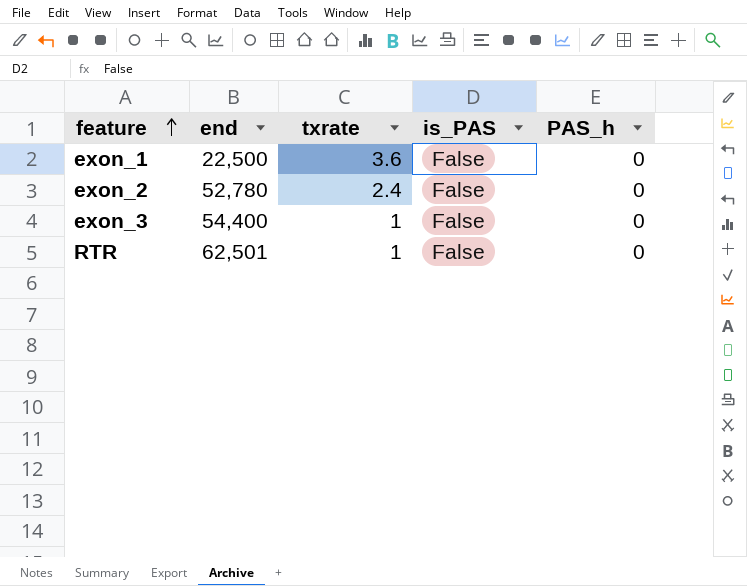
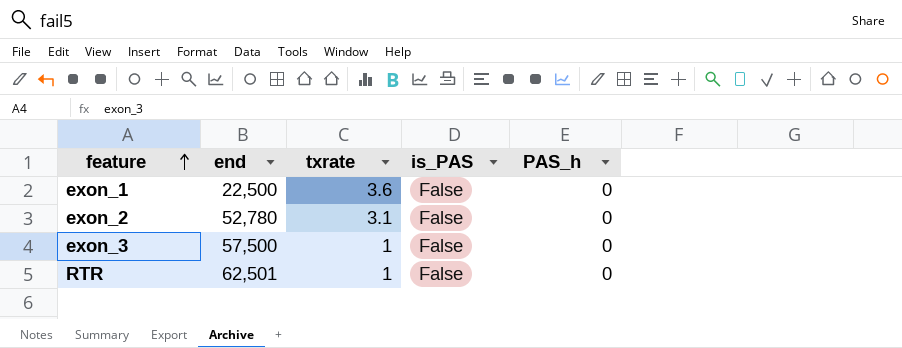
exon_2 | txrate: 2.4 -> 3.1
exon_3 | end: 54,400 -> 57,500

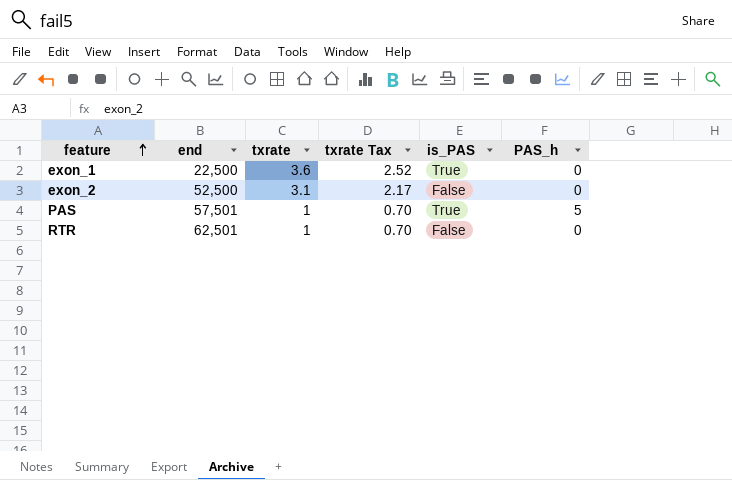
column txrate Tax | formula: none -> [txrate] * 0.7
row exon_3: 57,500 | 1 | False | 0 -> none
exon_1 | is_PAS: False -> True
exon_2 | end: 52,780 -> 52,500
row PAS: none -> 57,501 | 1 | 0.70 | True | 5

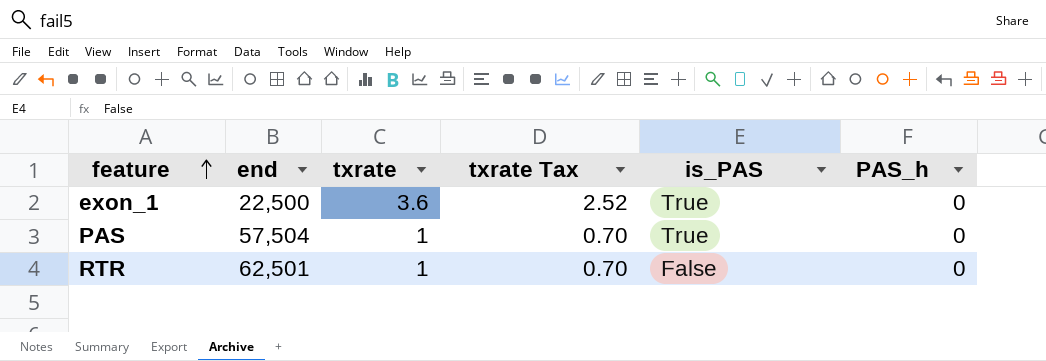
row exon_2: 52,500 | 3.1 | 2.17 | False | 0 -> none
PAS | end: 57,501 -> 57,504
PAS | PAS_h: 5 -> 0

